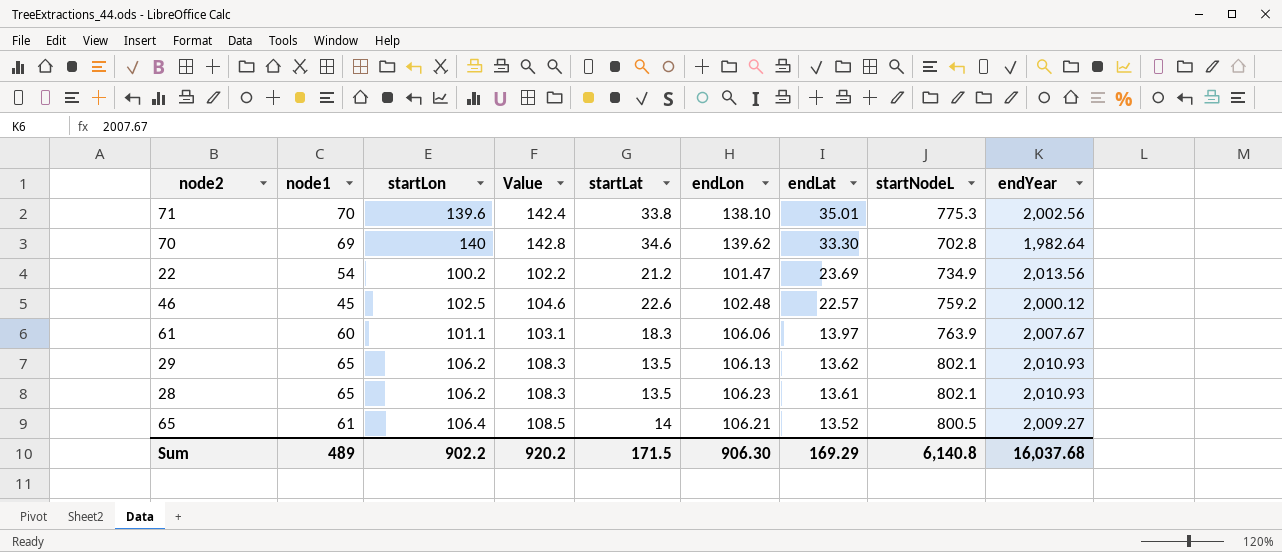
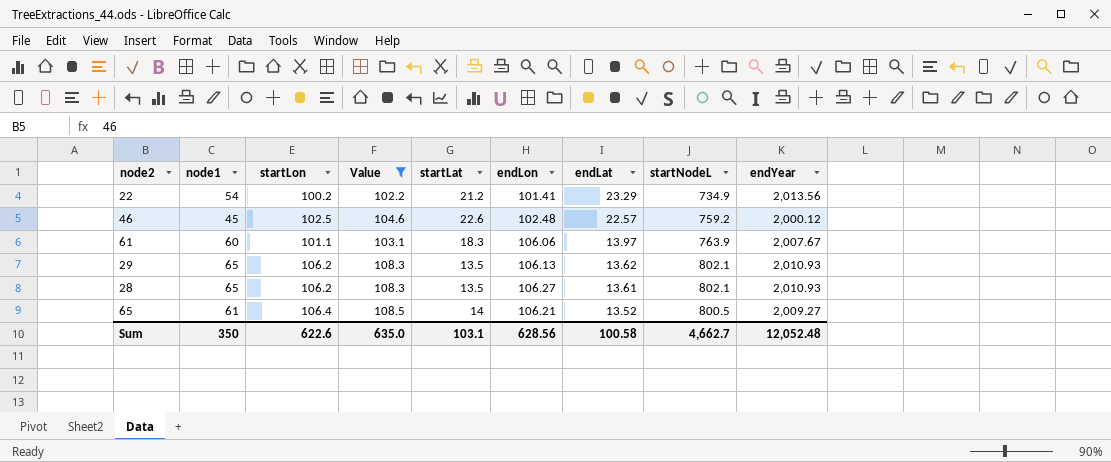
filter: none -> Value <= 108.5
22 | endLon: 101.47 -> 101.41
22 | endLat: 23.69 -> 23.29
28 | endLon: 106.23 -> 106.27
Sum | node1: 489 -> 350
Sum | startLon: 902.2 -> 622.6
Sum | Value: 920.2 -> 635.0
Sum | startLat: 171.5 -> 103.1
Sum | endLon: 906.30 -> 628.56
Sum | endLat: 169.29 -> 100.58
Sum | startNodeL: 6,140.8 -> 4,662.7
Sum | endYear: 16,037.68 -> 12,052.48

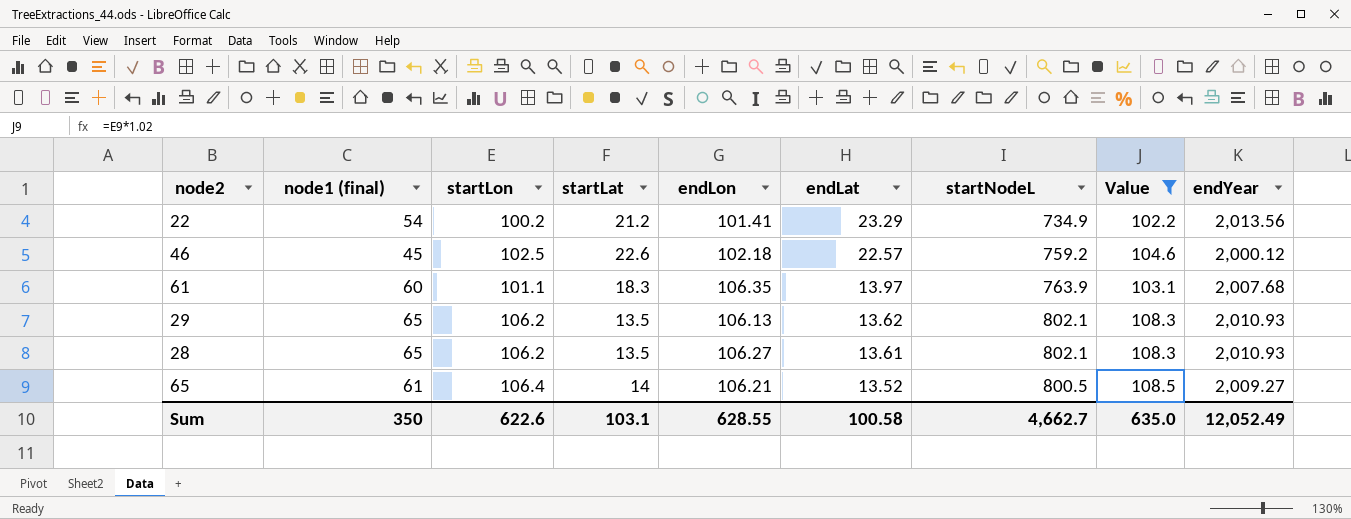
column name: node1 -> node1 (final)
column Value | position: 4 -> 8
46 | endLon: 102.48 -> 102.18
61 | endLon: 106.06 -> 106.35
61 | endYear: 2,007.67 -> 2,007.68
Sum | endLon: 628.56 -> 628.55
Sum | endYear: 12,052.48 -> 12,052.49

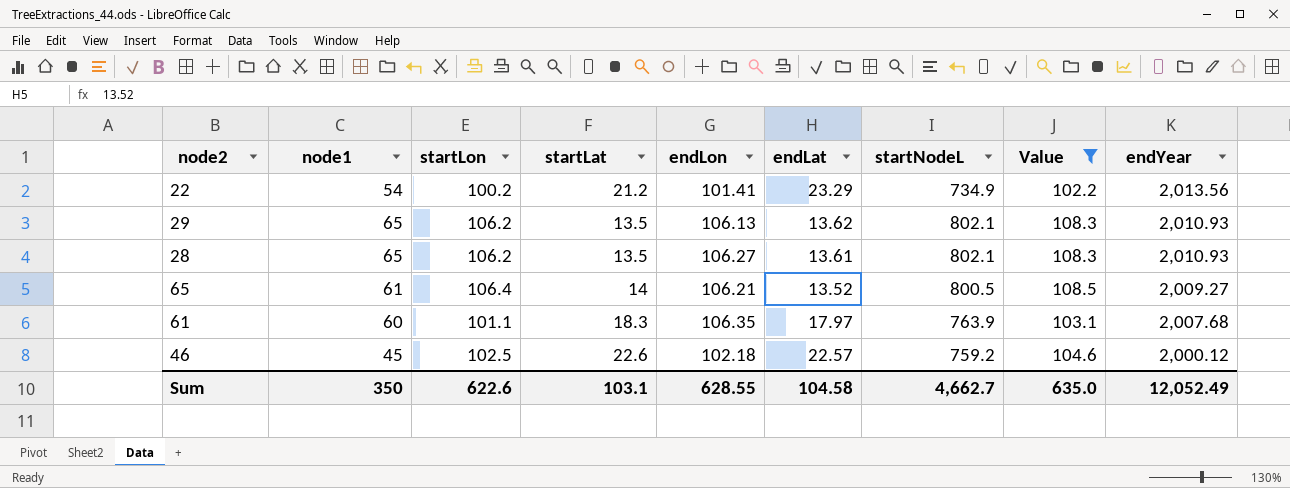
row order: endLat descending -> endYear descending
column name: node1 (final) -> node1
61 | endLat: 13.97 -> 17.97
Sum | endLat: 100.58 -> 104.58

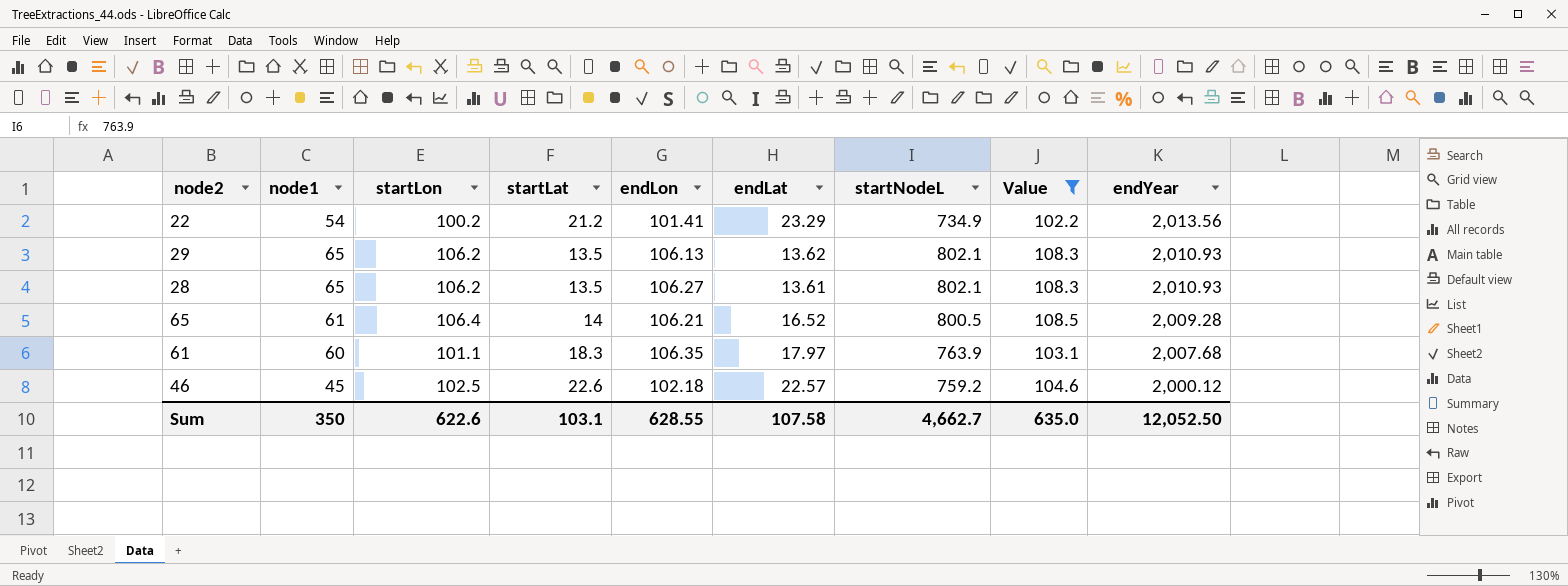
65 | endLat: 13.52 -> 16.52
65 | endYear: 2,009.27 -> 2,009.28
Sum | endLat: 104.58 -> 107.58
Sum | endYear: 12,052.49 -> 12,052.50

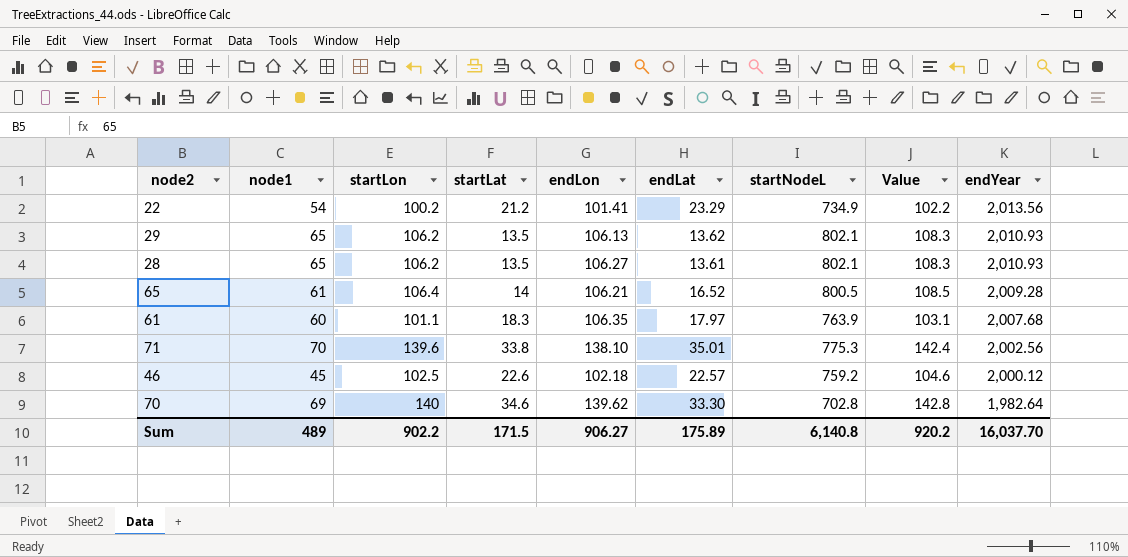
filter: Value <= 108.5 -> none
Sum | node1: 350 -> 489
Sum | startLon: 622.6 -> 902.2
Sum | startLat: 103.1 -> 171.5
Sum | endLon: 628.55 -> 906.27
Sum | endLat: 107.58 -> 175.89
Sum | startNodeL: 4,662.7 -> 6,140.8
Sum | Value: 635.0 -> 920.2
Sum | endYear: 12,052.50 -> 16,037.70

